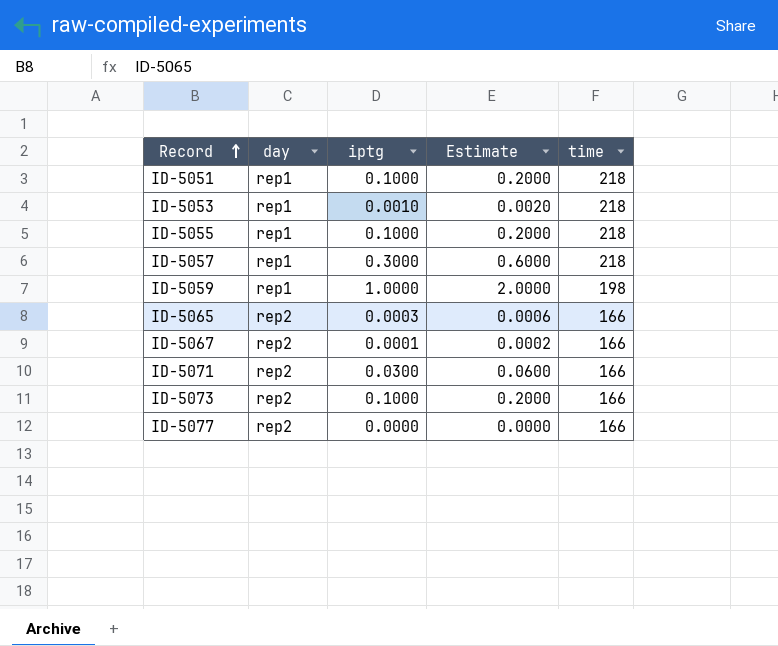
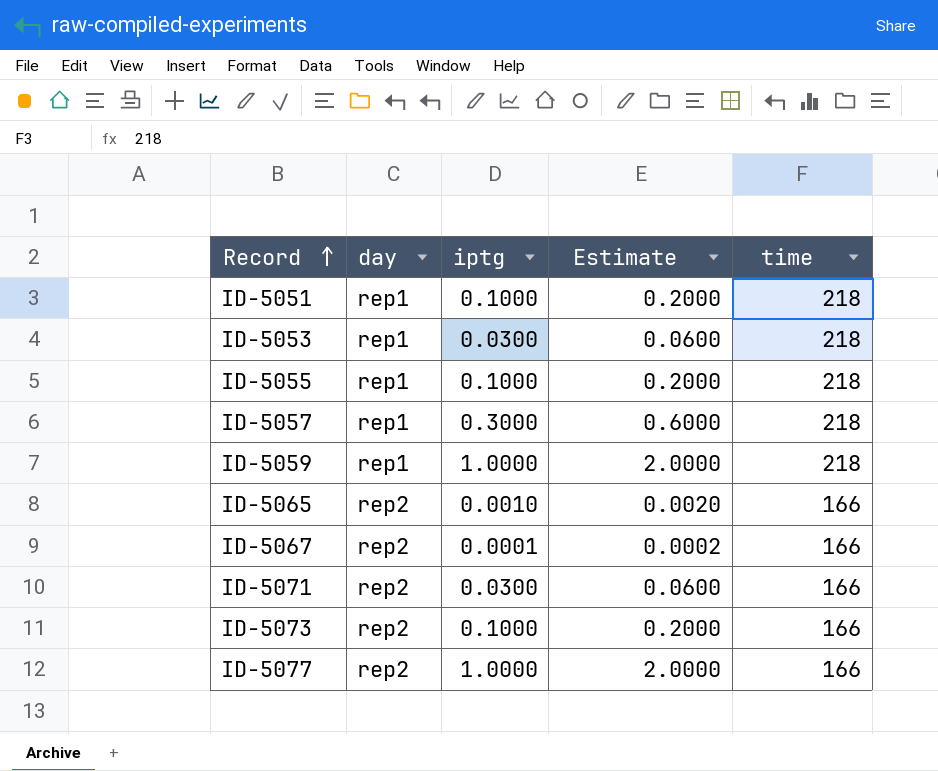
ID-5053 | iptg: 0.0010 -> 0.0300
ID-5053 | Estimate: 0.0020 -> 0.0600
ID-5059 | time: 198 -> 218
ID-5065 | iptg: 0.0003 -> 0.0010
ID-5065 | Estimate: 0.0006 -> 0.0020
ID-5077 | iptg: 0.0000 -> 1.0000
ID-5077 | Estimate: 0.0000 -> 2.0000

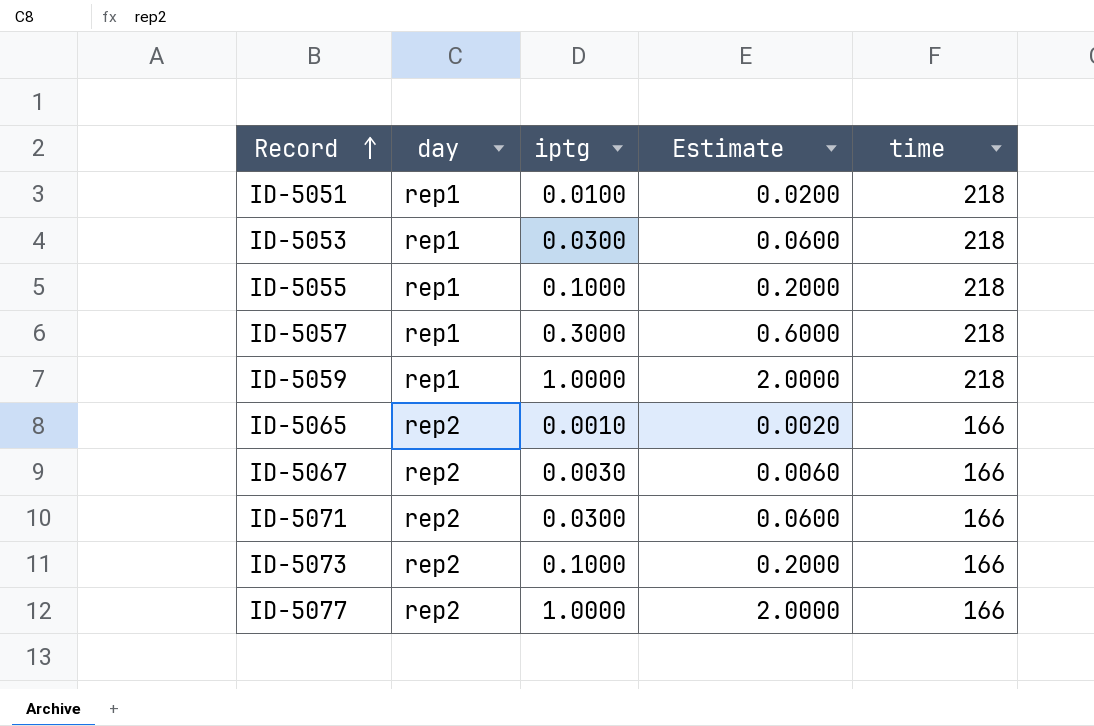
ID-5051 | iptg: 0.1000 -> 0.0100
ID-5051 | Estimate: 0.2000 -> 0.0200
ID-5067 | iptg: 0.0001 -> 0.0030
ID-5067 | Estimate: 0.0002 -> 0.0060

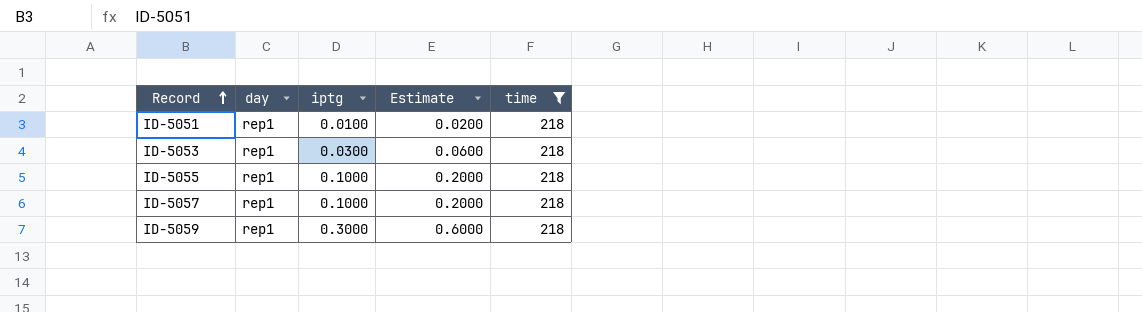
filter: none -> time = 218
ID-5057 | iptg: 0.3000 -> 0.1000
ID-5057 | Estimate: 0.6000 -> 0.2000
ID-5059 | iptg: 1.0000 -> 0.3000
ID-5059 | Estimate: 2.0000 -> 0.6000

